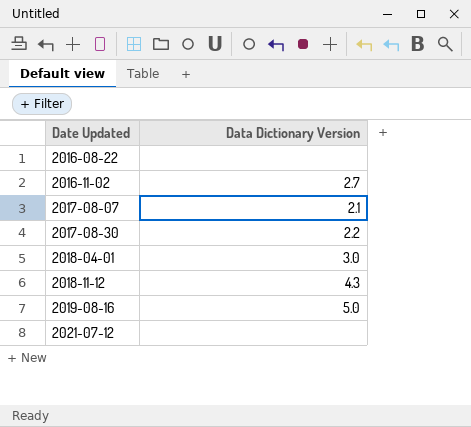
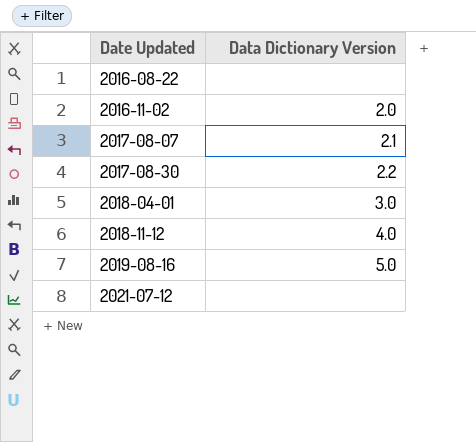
2016-11-02 | Data Dictionary Version: 2.7 -> 2.0
2018-11-12 | Data Dictionary Version: 4.3 -> 4.0

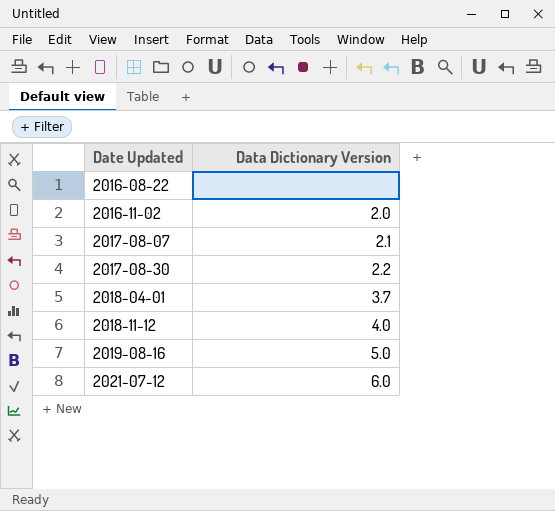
2018-04-01 | Data Dictionary Version: 3.0 -> 3.7
2021-07-12 | Data Dictionary Version: none -> 6.0

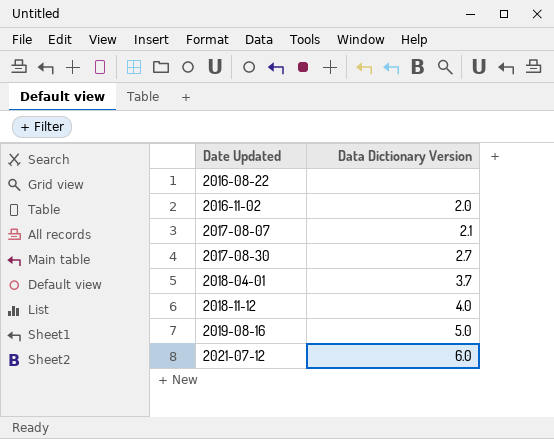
2017-08-30 | Data Dictionary Version: 2.2 -> 2.7

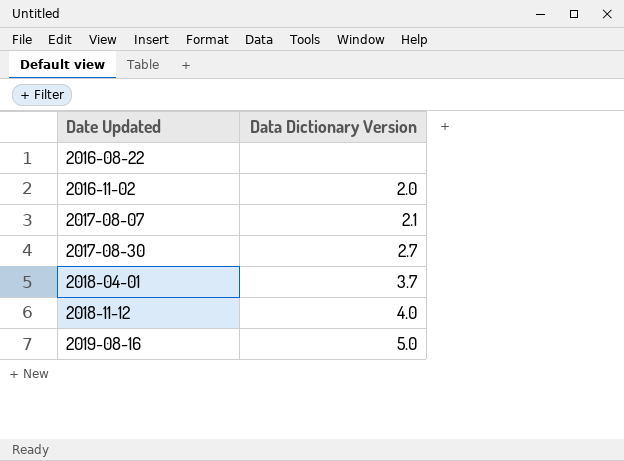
row 2021-07-12: 6.0 -> none

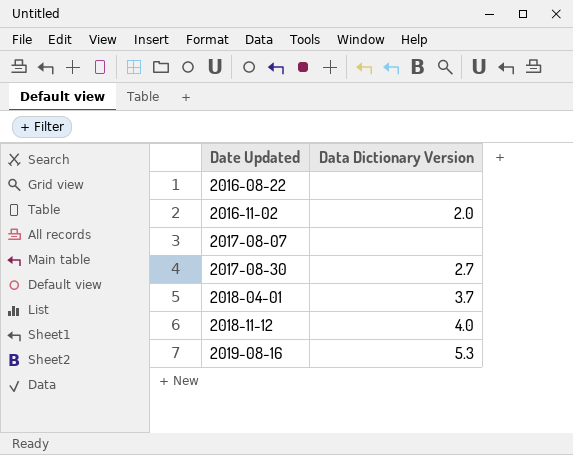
2017-08-07 | Data Dictionary Version: 2.1 -> none
2019-08-16 | Data Dictionary Version: 5.0 -> 5.3

